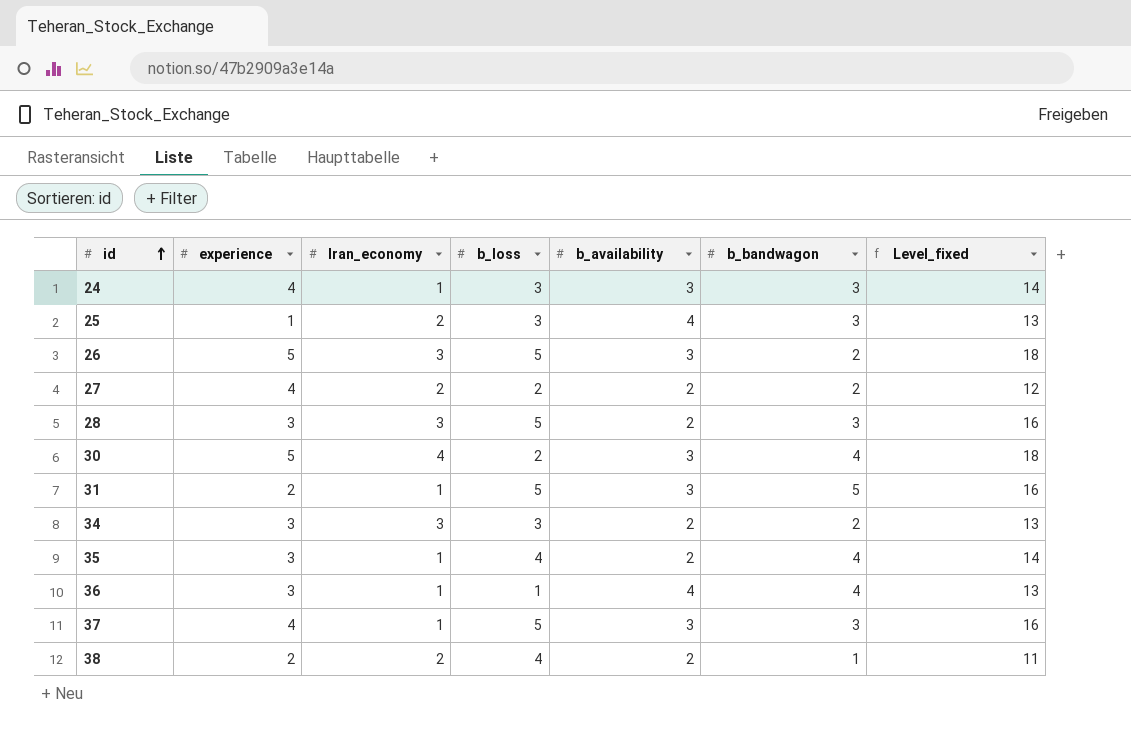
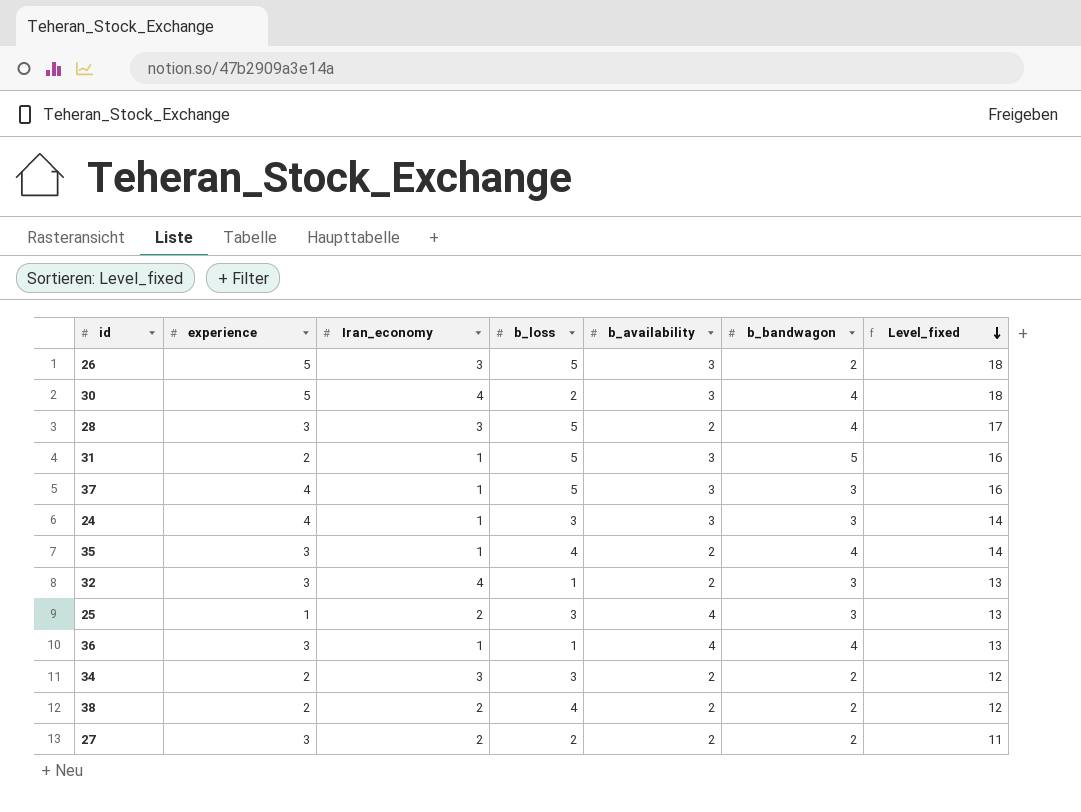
row order: id ascending -> Level_fixed descending
28 | b_bandwagon: 3 -> 4
28 | Level_fixed: 16 -> 17
row 32: none -> 3 | 4 | 1 | 2 | 3 | 13
34 | experience: 3 -> 2
34 | Level_fixed: 13 -> 12
38 | b_bandwagon: 1 -> 2
38 | Level_fixed: 11 -> 12
27 | experience: 4 -> 3
27 | Level_fixed: 12 -> 11

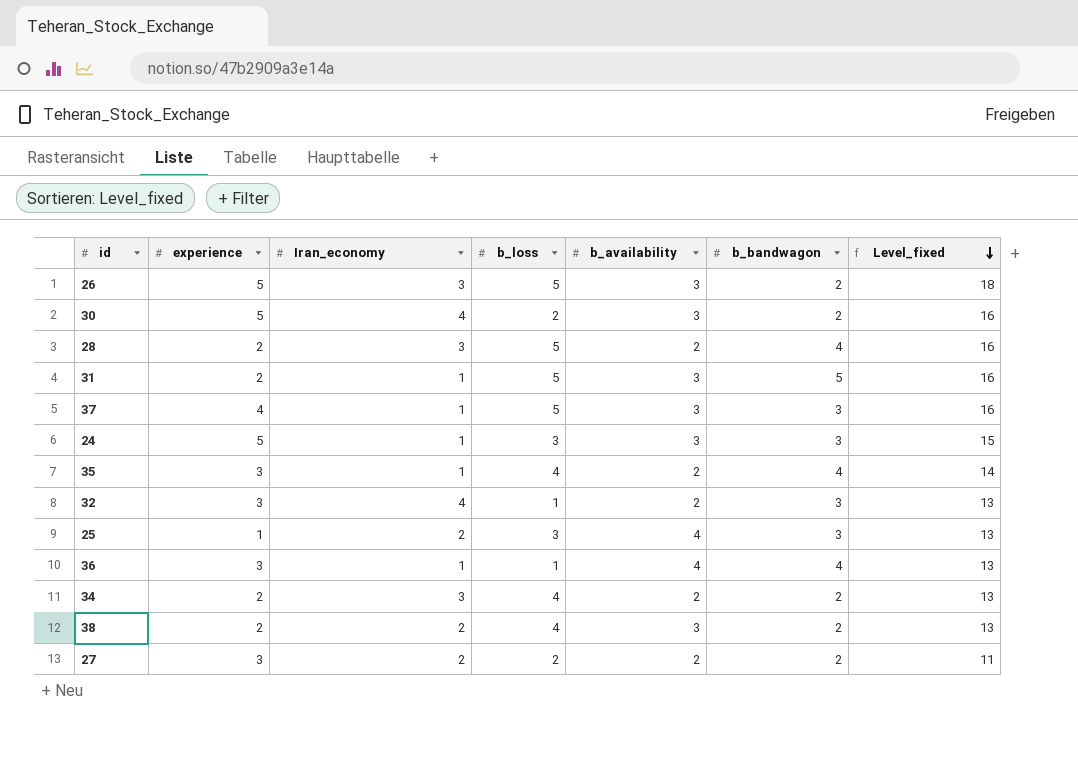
30 | b_bandwagon: 4 -> 2
30 | Level_fixed: 18 -> 16
28 | experience: 3 -> 2
28 | Level_fixed: 17 -> 16
24 | experience: 4 -> 5
24 | Level_fixed: 14 -> 15
34 | b_loss: 3 -> 4
34 | Level_fixed: 12 -> 13
38 | b_availability: 2 -> 3
38 | Level_fixed: 12 -> 13

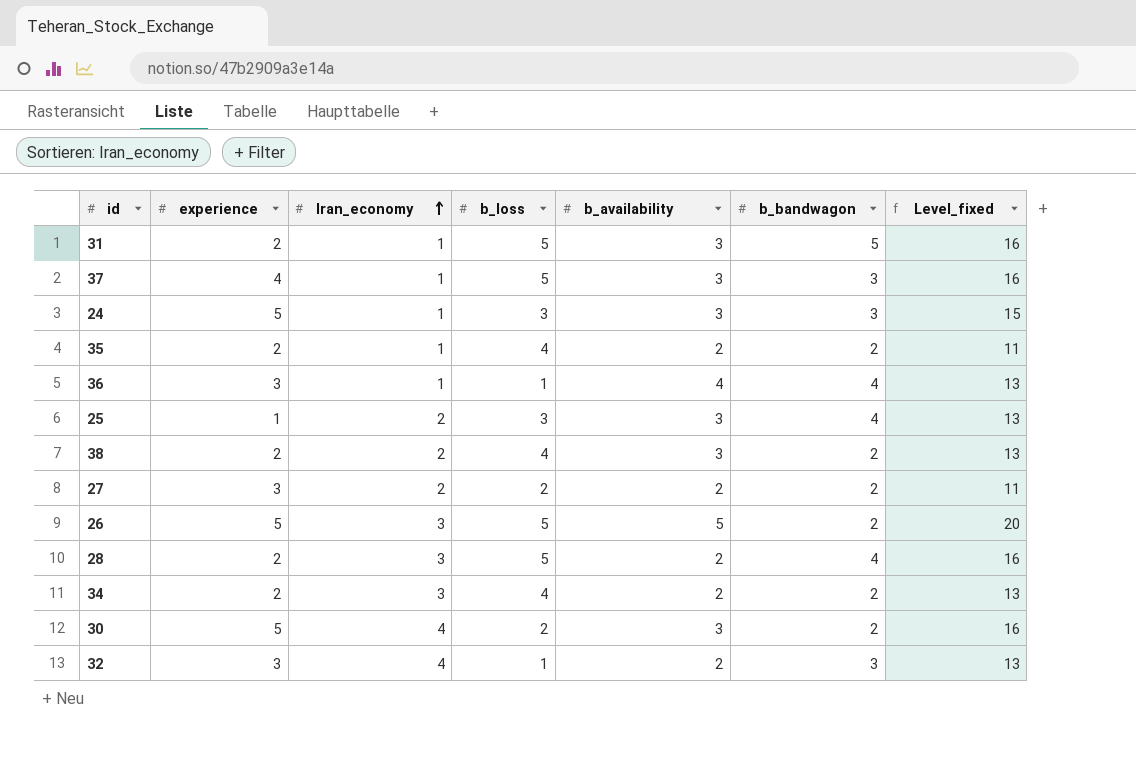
row order: Level_fixed descending -> Iran_economy ascending
35 | experience: 3 -> 2
35 | b_bandwagon: 4 -> 2
35 | Level_fixed: 14 -> 11
25 | b_availability: 4 -> 3
25 | b_bandwagon: 3 -> 4
26 | b_availability: 3 -> 5
26 | Level_fixed: 18 -> 20

